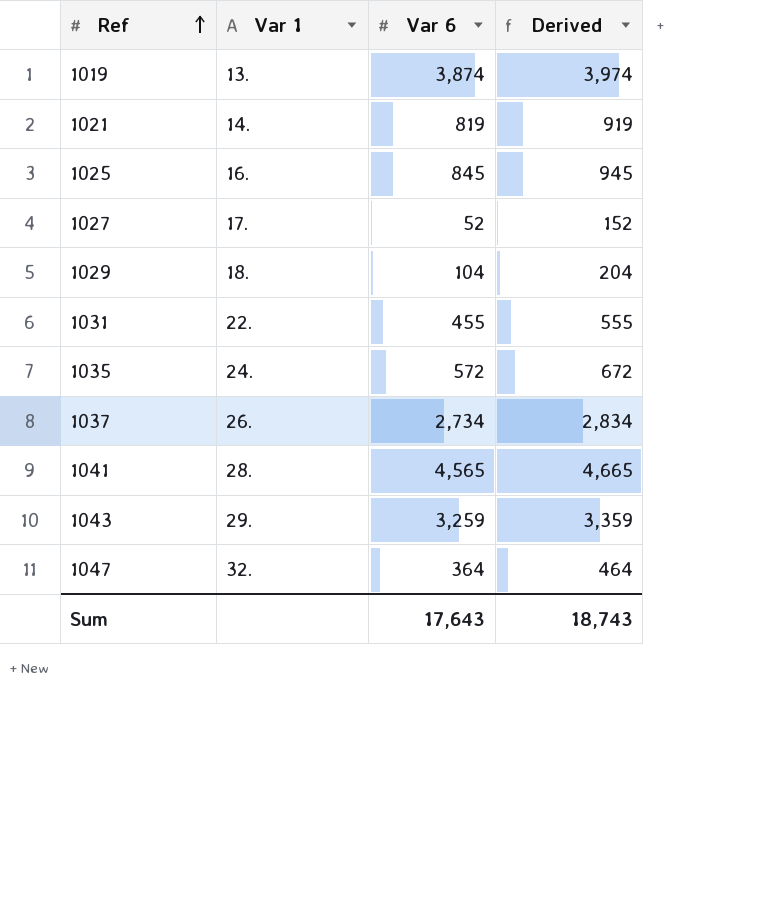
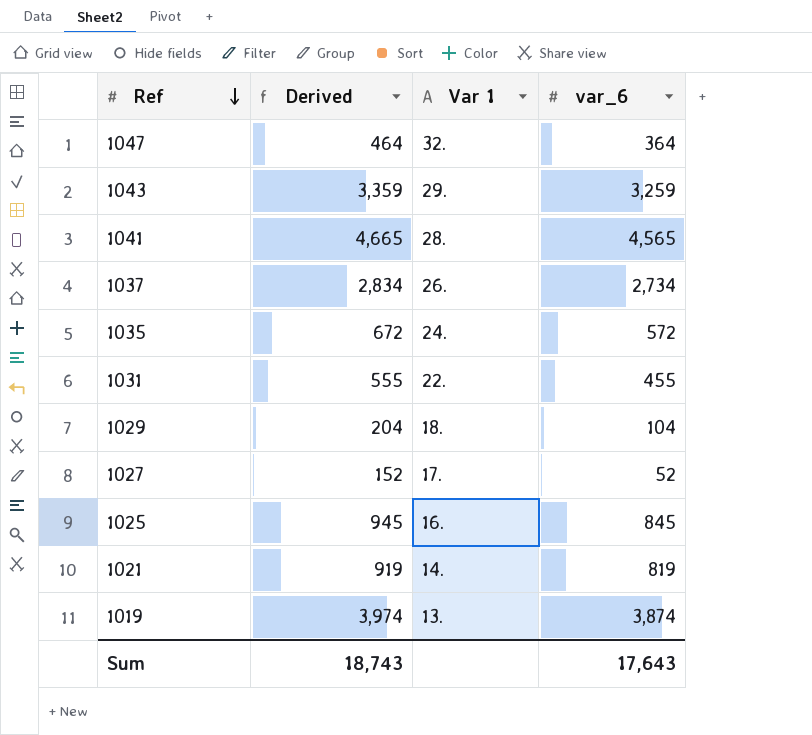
row order: Ref ascending -> Ref descending
column Derived | position: 4 -> 2
column name: Var 6 -> var_6

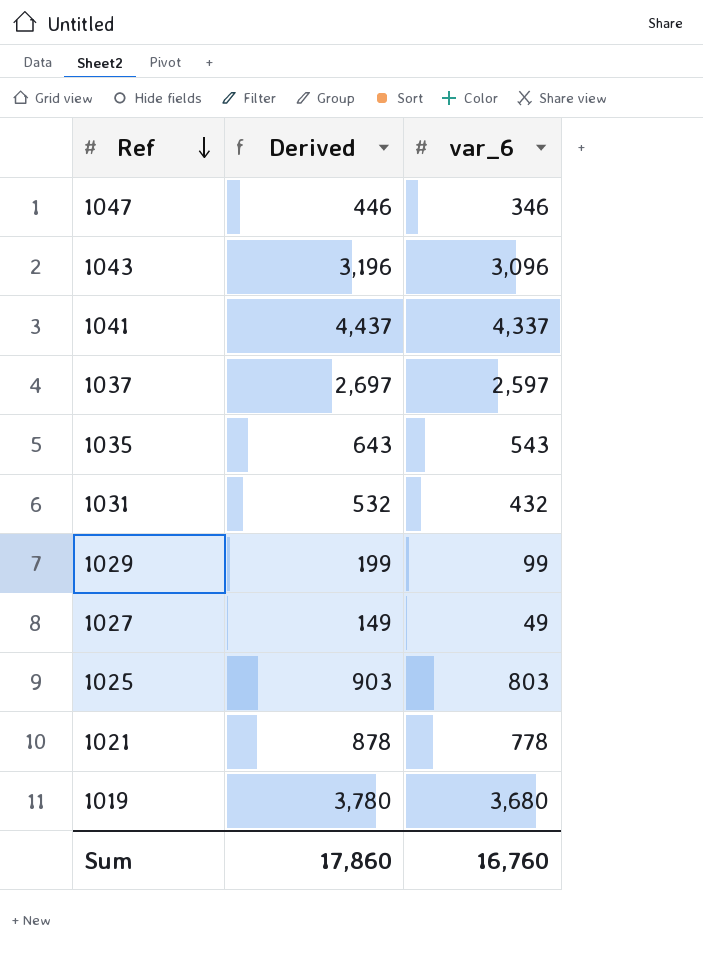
column Var 1 | position: 3 -> none
1047 | Derived: 464 -> 446
1047 | var_6: 364 -> 346
1043 | Derived: 3,359 -> 3,196
1043 | var_6: 3,259 -> 3,096
1041 | Derived: 4,665 -> 4,437
1041 | var_6: 4,565 -> 4,337
1037 | Derived: 2,834 -> 2,697
1037 | var_6: 2,734 -> 2,597
1035 | Derived: 672 -> 643
1035 | var_6: 572 -> 543
1031 | Derived: 555 -> 532
1031 | var_6: 455 -> 432
1029 | Derived: 204 -> 199
1029 | var_6: 104 -> 99
1027 | Derived: 152 -> 149
1027 | var_6: 52 -> 49
1025 | Derived: 945 -> 903
1025 | var_6: 845 -> 803
1021 | Derived: 919 -> 878
1021 | var_6: 819 -> 778
1019 | Derived: 3,974 -> 3,780
1019 | var_6: 3,874 -> 3,680
Sum | Derived: 18,743 -> 17,860
Sum | var_6: 17,643 -> 16,760

